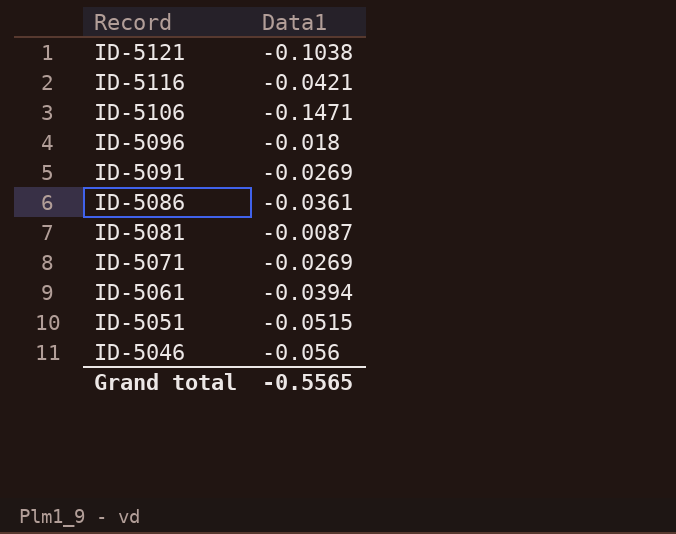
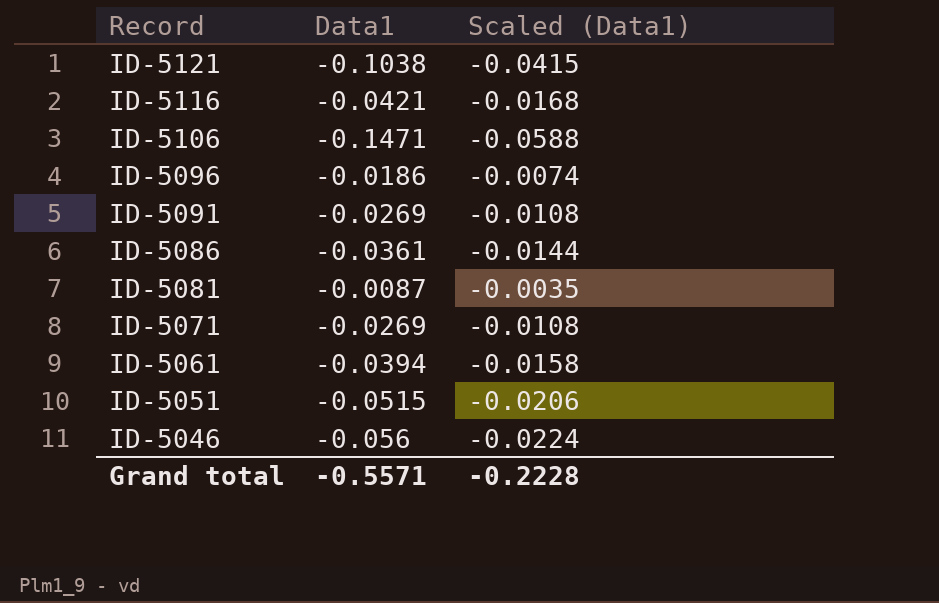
column Scaled (Data1) | formula: none -> [Data1] * 0.4
ID-5096 | Data1: -0.018 -> -0.0186
Grand total | Data1: -0.5565 -> -0.5571

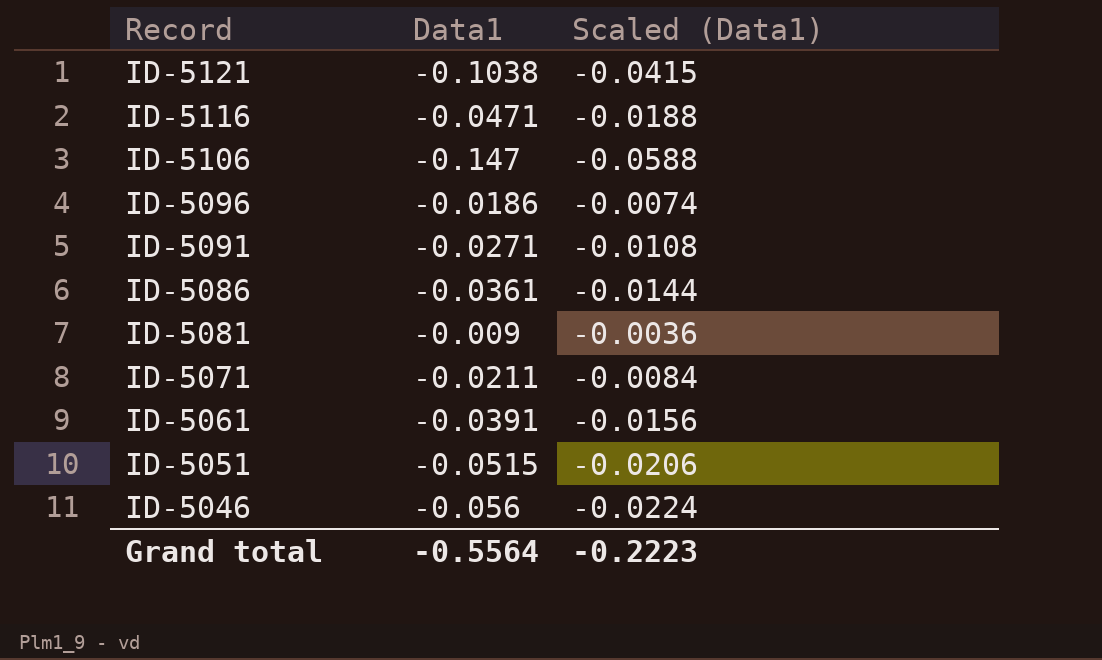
ID-5116 | Data1: -0.0421 -> -0.0471
ID-5116 | Scaled (Data1): -0.0168 -> -0.0188
ID-5106 | Data1: -0.1471 -> -0.147
ID-5091 | Data1: -0.0269 -> -0.0271
ID-5081 | Data1: -0.0087 -> -0.009
ID-5081 | Scaled (Data1): -0.0035 -> -0.0036
ID-5071 | Data1: -0.0269 -> -0.0211
ID-5071 | Scaled (Data1): -0.0108 -> -0.0084
ID-5061 | Data1: -0.0394 -> -0.0391
ID-5061 | Scaled (Data1): -0.0158 -> -0.0156
Grand total | Data1: -0.5571 -> -0.5564
Grand total | Scaled (Data1): -0.2228 -> -0.2223

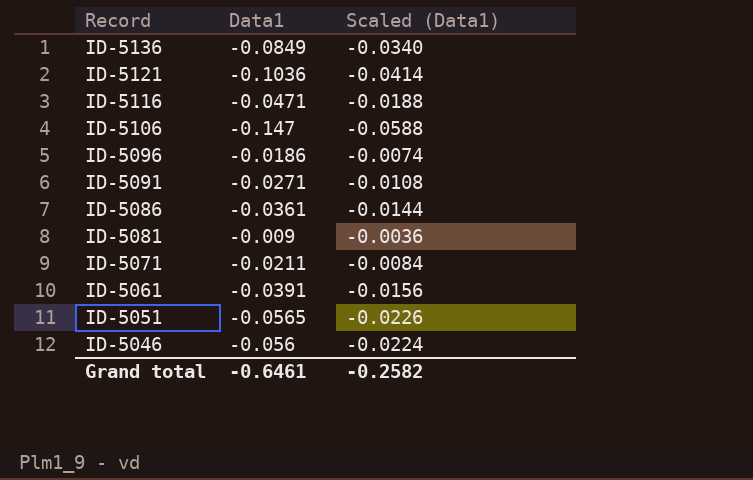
row ID-5136: none -> -0.0849 | -0.0340
ID-5121 | Data1: -0.1038 -> -0.1036
ID-5121 | Scaled (Data1): -0.0415 -> -0.0414
ID-5051 | Data1: -0.0515 -> -0.0565
ID-5051 | Scaled (Data1): -0.0206 -> -0.0226
Grand total | Data1: -0.5564 -> -0.6461
Grand total | Scaled (Data1): -0.2223 -> -0.2582

